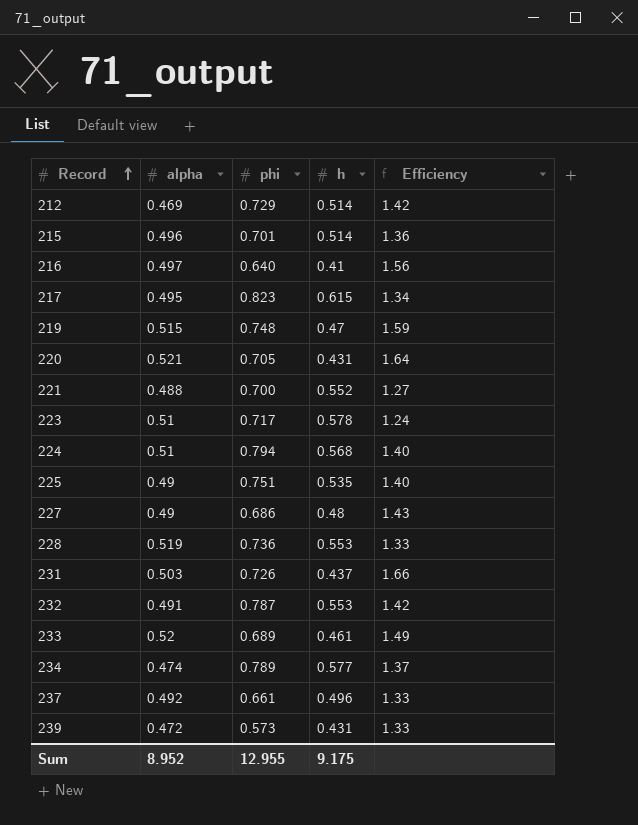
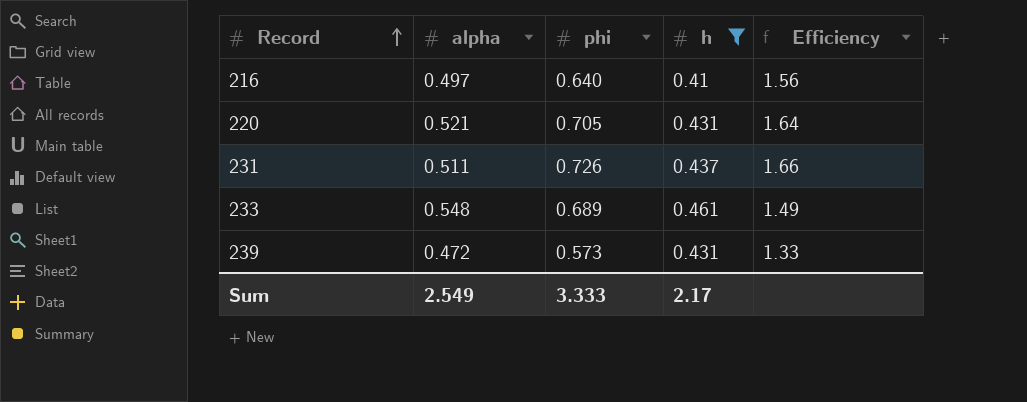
filter: none -> h <= 0.461
231 | alpha: 0.503 -> 0.511
233 | alpha: 0.52 -> 0.548
Sum | alpha: 8.952 -> 2.549
Sum | phi: 12.955 -> 3.333
Sum | h: 9.175 -> 2.17

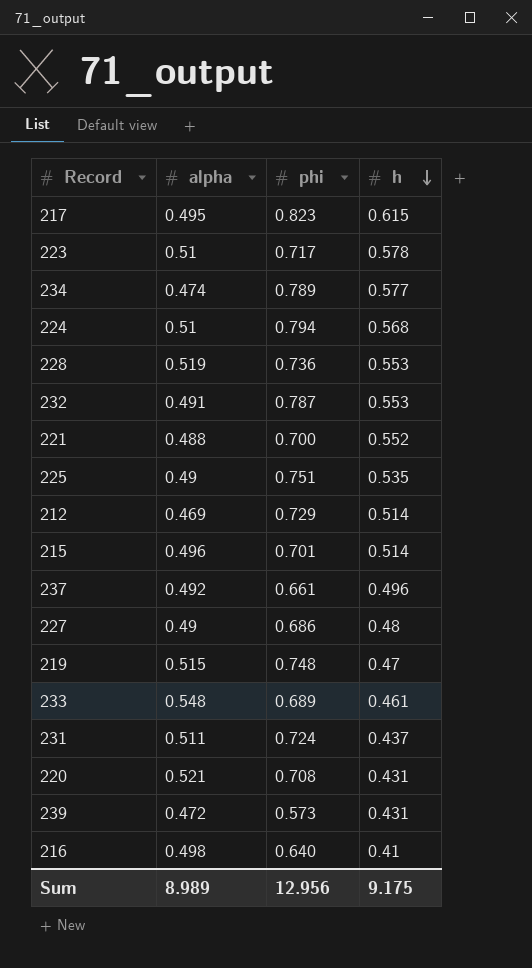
filter: h <= 0.461 -> none
row order: Record ascending -> h descending
column Efficiency | formula: [phi] / [h] -> none
231 | phi: 0.726 -> 0.724
220 | phi: 0.705 -> 0.708
216 | alpha: 0.497 -> 0.498
Sum | alpha: 2.549 -> 8.989
Sum | phi: 3.333 -> 12.956
Sum | h: 2.17 -> 9.175

